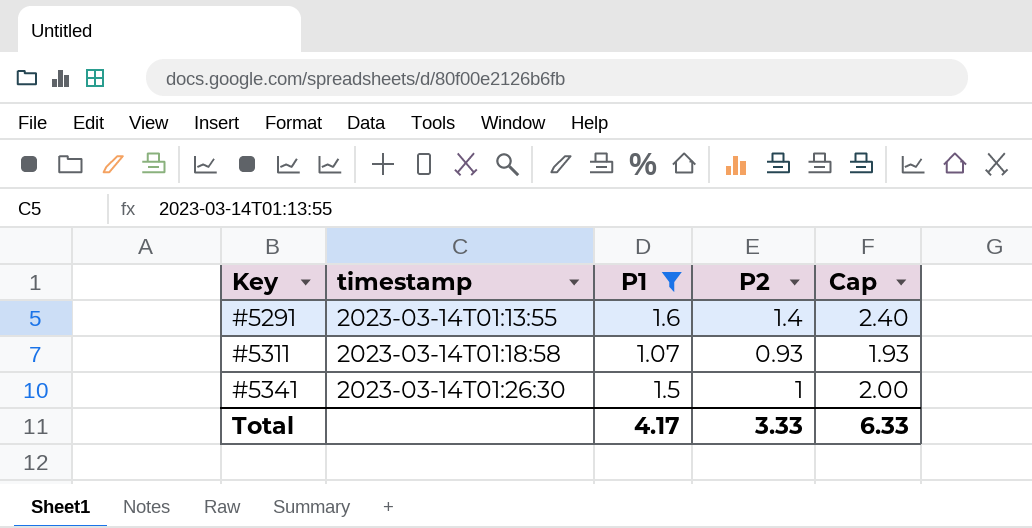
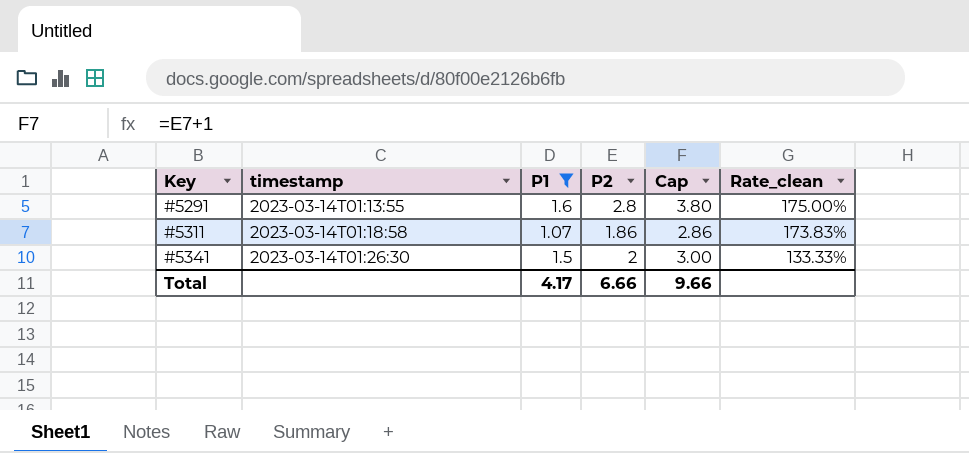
column Rate_clean | formula: none -> [P2] / [P1]
#5291 | P2: 1.4 -> 2.8
#5291 | Cap: 2.40 -> 3.80
#5311 | P2: 0.93 -> 1.86
#5311 | Cap: 1.93 -> 2.86
#5341 | P2: 1 -> 2
#5341 | Cap: 2.00 -> 3.00
Total | P2: 3.33 -> 6.66
Total | Cap: 6.33 -> 9.66

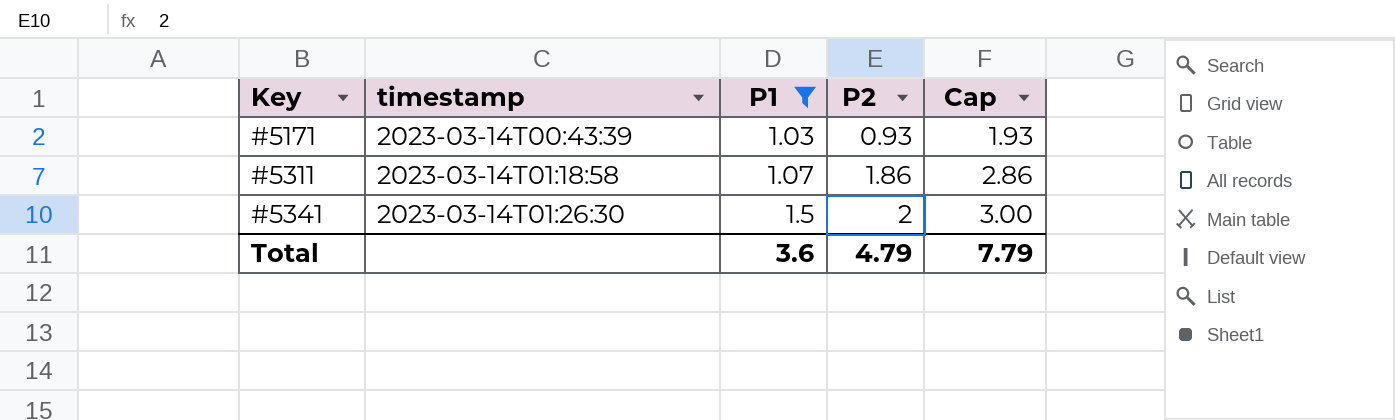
column Rate_clean | formula: [P2] / [P1] -> none
row #5291: 2023-03-14T01:13:55 | 1.6 | 2.8 | 3.80 | 175.00% -> none
row #5171: none -> 2023-03-14T00:43:39 | 1.03 | 0.93 | 1.93
Total | P1: 4.17 -> 3.6
Total | P2: 6.66 -> 4.79
Total | Cap: 9.66 -> 7.79

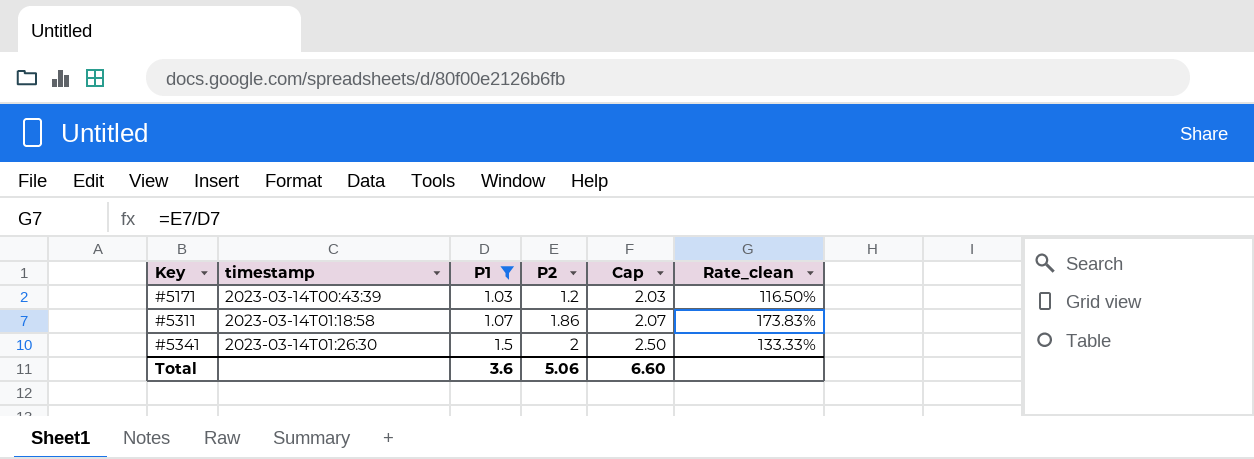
column Cap | formula: [P2] + 1 -> [P1] + 1
column Rate_clean | formula: none -> [P2] / [P1]
#5171 | P2: 0.93 -> 1.2
Total | P2: 4.79 -> 5.06
Total | Cap: 7.79 -> 6.60

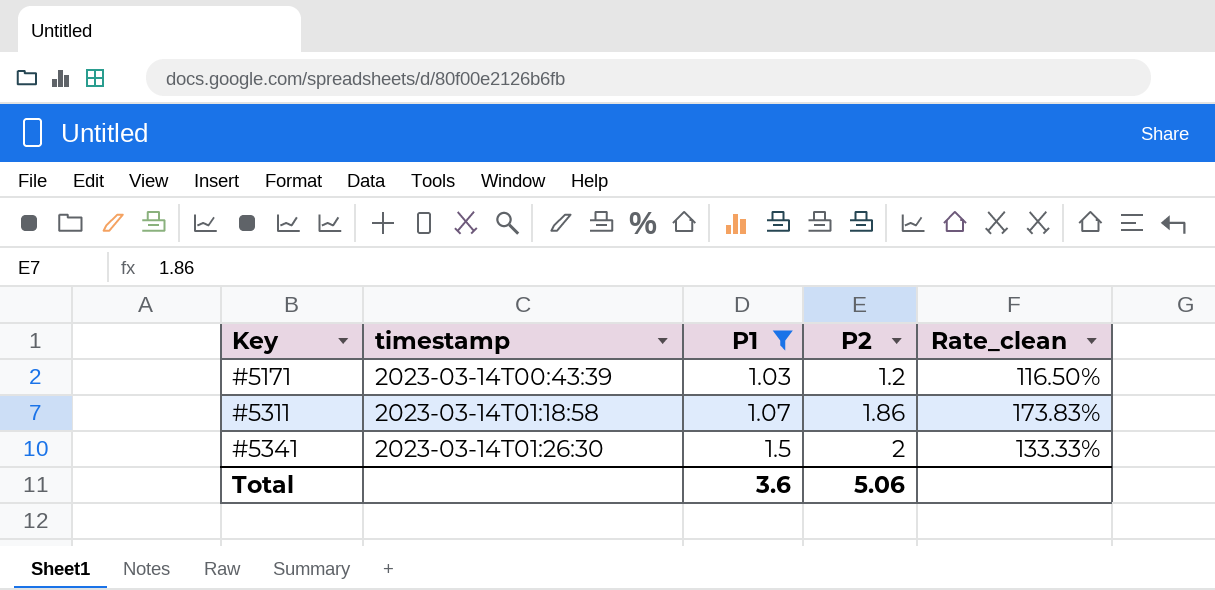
column Cap | formula: [P1] + 1 -> none

